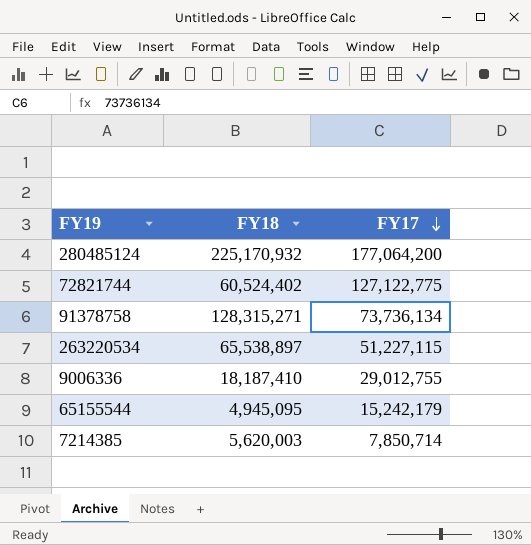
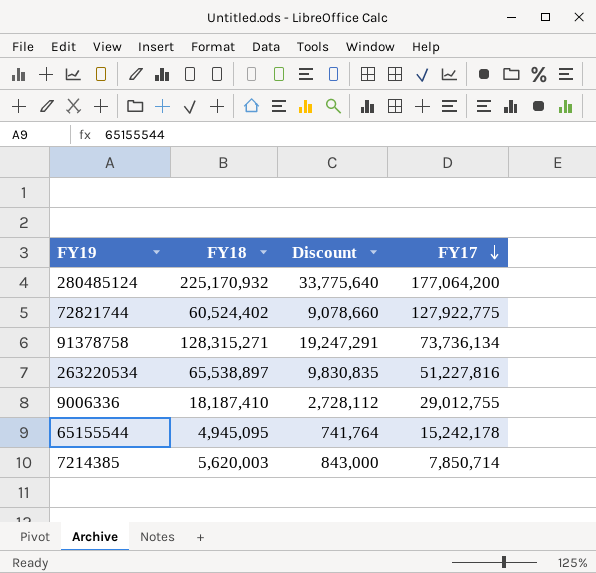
column Discount | formula: none -> [FY18] * 0.15
72821744 | FY17: 127,122,775 -> 127,922,775
263220534 | FY17: 51,227,115 -> 51,227,816
65155544 | FY17: 15,242,179 -> 15,242,178

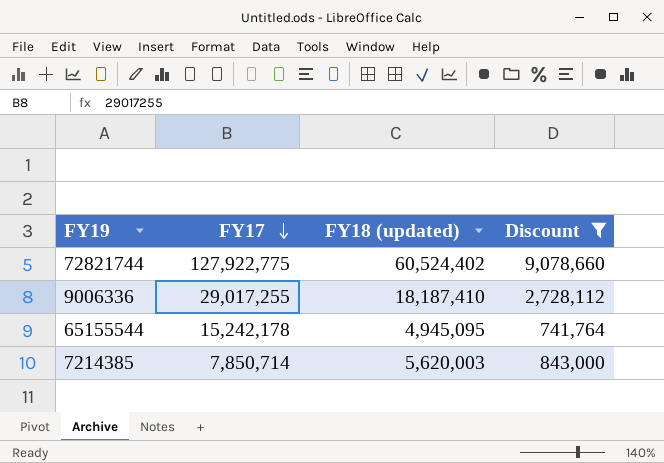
filter: none -> Discount <= 9,078,660
column FY17 | position: 4 -> 2
column name: FY18 -> FY18 (updated)
9006336 | FY17: 29,012,755 -> 29,017,255

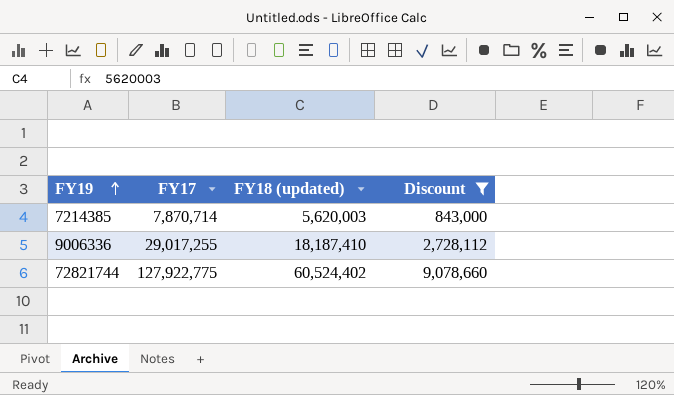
row order: FY17 descending -> FY19 ascending
row 65155544: 15,242,178 | 4,945,095 | 741,764 -> none
7214385 | FY17: 7,850,714 -> 7,870,714

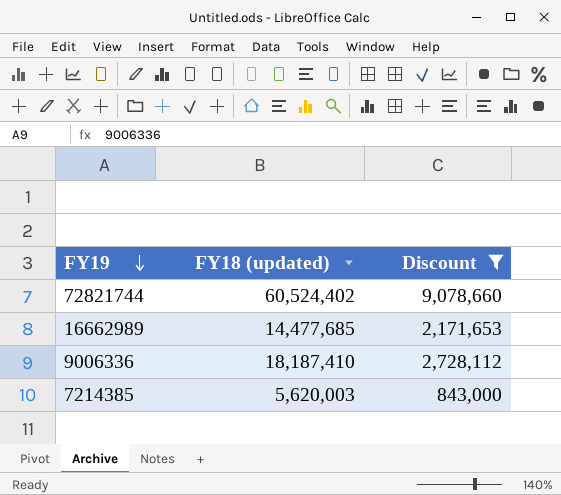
row order: FY19 ascending -> FY19 descending
column FY17 | position: 2 -> none
row 16662989: none -> 14,477,685 | 2,171,653

